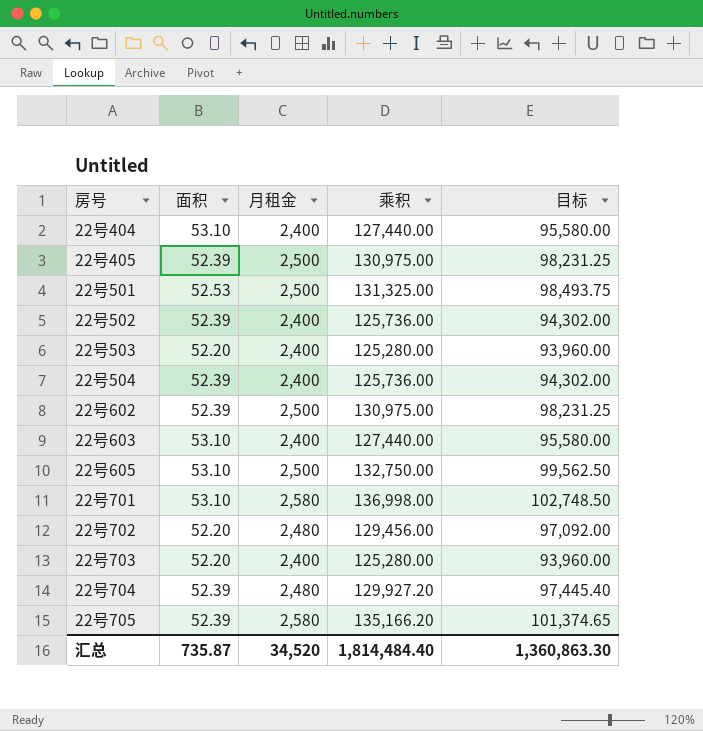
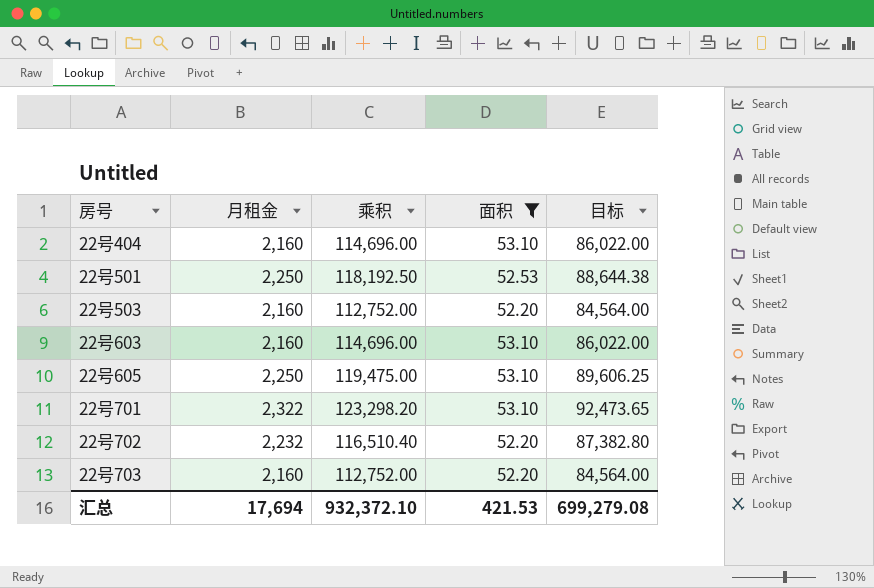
filter: none -> 面积 != 52.39
column 面积 | position: 2 -> 4
22号404 | 月租金: 2,400 -> 2,160
22号404 | 乘积: 127,440.00 -> 114,696.00
22号404 | 目标: 95,580.00 -> 86,022.00
22号501 | 月租金: 2,500 -> 2,250
22号501 | 乘积: 131,325.00 -> 118,192.50
22号501 | 目标: 98,493.75 -> 88,644.38
22号503 | 月租金: 2,400 -> 2,160
22号503 | 乘积: 125,280.00 -> 112,752.00
22号503 | 目标: 93,960.00 -> 84,564.00
22号603 | 月租金: 2,400 -> 2,160
22号603 | 乘积: 127,440.00 -> 114,696.00
22号603 | 目标: 95,580.00 -> 86,022.00
22号605 | 月租金: 2,500 -> 2,250
22号605 | 乘积: 132,750.00 -> 119,475.00
22号605 | 目标: 99,562.50 -> 89,606.25
22号701 | 月租金: 2,580 -> 2,322
22号701 | 乘积: 136,998.00 -> 123,298.20
22号701 | 目标: 102,748.50 -> 92,473.65
22号702 | 月租金: 2,480 -> 2,232
22号702 | 乘积: 129,456.00 -> 116,510.40
22号702 | 目标: 97,092.00 -> 87,382.80
22号703 | 月租金: 2,400 -> 2,160
22号703 | 乘积: 125,280.00 -> 112,752.00
22号703 | 目标: 93,960.00 -> 84,564.00
汇总 | 月租金: 34,520 -> 17,694
汇总 | 乘积: 1,814,484.40 -> 932,372.10
汇总 | 面积: 735.87 -> 421.53
汇总 | 目标: 1,360,863.30 -> 699,279.08

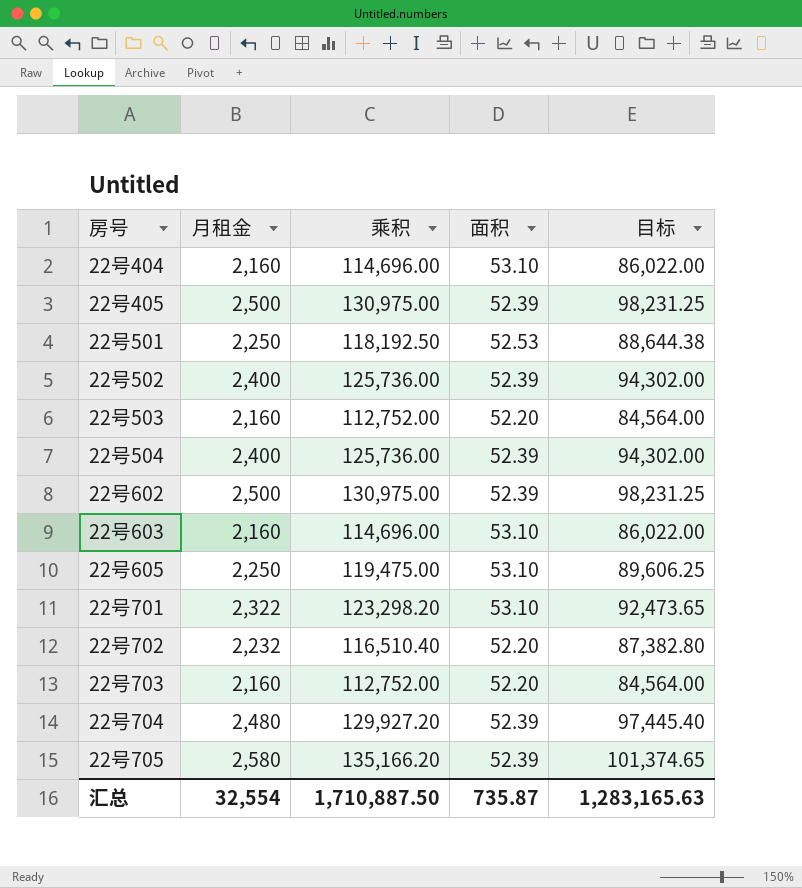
filter: 面积 != 52.39 -> none
汇总 | 月租金: 17,694 -> 32,554
汇总 | 乘积: 932,372.10 -> 1,710,887.50
汇总 | 面积: 421.53 -> 735.87
汇总 | 目标: 699,279.08 -> 1,283,165.63

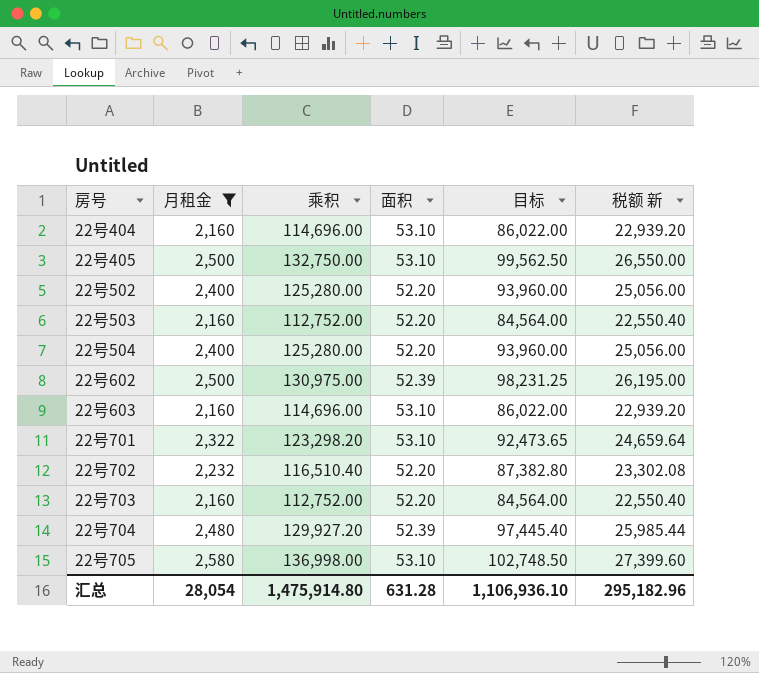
filter: none -> 月租金 != 2,250
column 税额 新 | formula: none -> [乘积] * 0.2
22号405 | 乘积: 130,975.00 -> 132,750.00
22号405 | 面积: 52.39 -> 53.10
22号405 | 目标: 98,231.25 -> 99,562.50
22号502 | 乘积: 125,736.00 -> 125,280.00
22号502 | 面积: 52.39 -> 52.20
22号502 | 目标: 94,302.00 -> 93,960.00
22号504 | 乘积: 125,736.00 -> 125,280.00
22号504 | 面积: 52.39 -> 52.20
22号504 | 目标: 94,302.00 -> 93,960.00
22号705 | 乘积: 135,166.20 -> 136,998.00
22号705 | 面积: 52.39 -> 53.10
22号705 | 目标: 101,374.65 -> 102,748.50
汇总 | 月租金: 32,554 -> 28,054
汇总 | 乘积: 1,710,887.50 -> 1,475,914.80
汇总 | 面积: 735.87 -> 631.28
汇总 | 目标: 1,283,165.63 -> 1,106,936.10

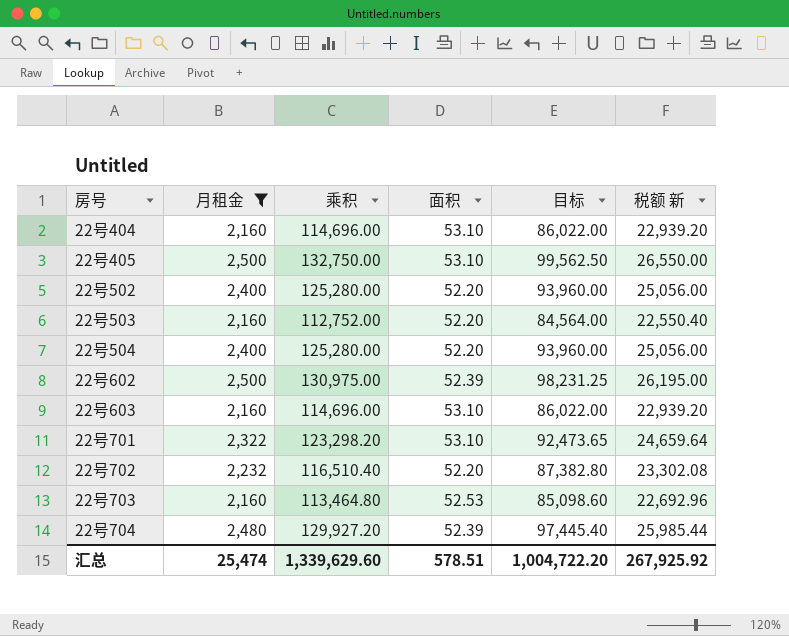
row 22号705: 2,580 | 136,998.00 | 53.10 | 102,748.50 | 27,399.60 -> none
22号703 | 乘积: 112,752.00 -> 113,464.80
22号703 | 面积: 52.20 -> 52.53
22号703 | 目标: 84,564.00 -> 85,098.60
22号703 | 税额 新: 22,550.40 -> 22,692.96
汇总 | 月租金: 28,054 -> 25,474
汇总 | 乘积: 1,475,914.80 -> 1,339,629.60
汇总 | 面积: 631.28 -> 578.51
汇总 | 目标: 1,106,936.10 -> 1,004,722.20
汇总 | 税额 新: 295,182.96 -> 267,925.92

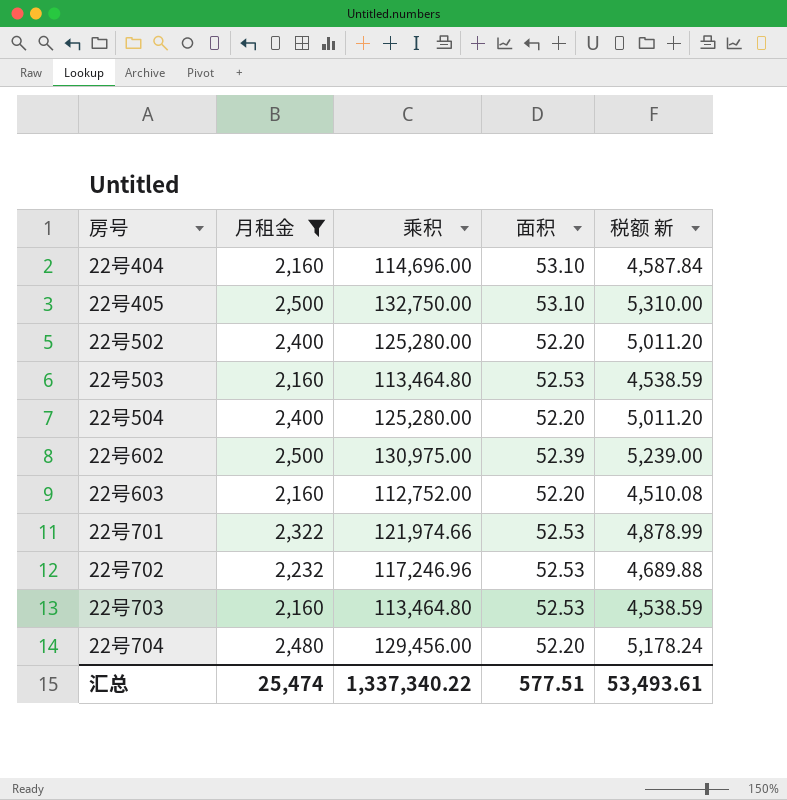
column 目标 | formula: [乘积] * 0.75 -> none
column 税额 新 | formula: [乘积] * 0.2 -> [乘积] * 0.04
22号503 | 乘积: 112,752.00 -> 113,464.80
22号503 | 面积: 52.20 -> 52.53
22号603 | 乘积: 114,696.00 -> 112,752.00
22号603 | 面积: 53.10 -> 52.20
22号701 | 乘积: 123,298.20 -> 121,974.66
22号701 | 面积: 53.10 -> 52.53
22号702 | 乘积: 116,510.40 -> 117,246.96
22号702 | 面积: 52.20 -> 52.53
22号704 | 乘积: 129,927.20 -> 129,456.00
22号704 | 面积: 52.39 -> 52.20
汇总 | 乘积: 1,339,629.60 -> 1,337,340.22
汇总 | 面积: 578.51 -> 577.51
汇总 | 税额 新: 267,925.92 -> 53,493.61

